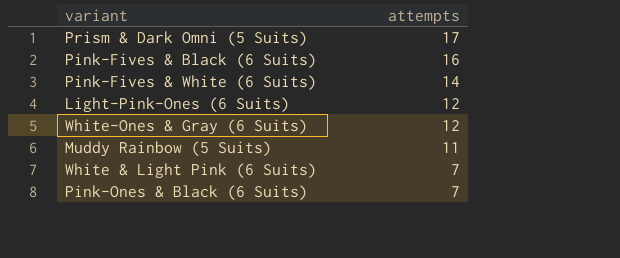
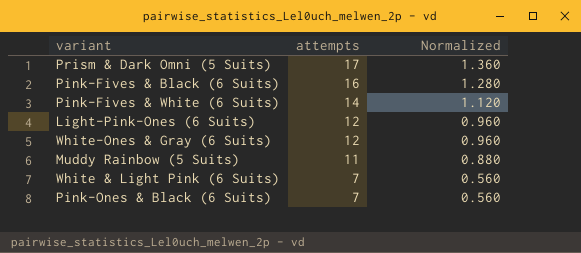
column Normalized | formula: none -> [attempts] * 0.08

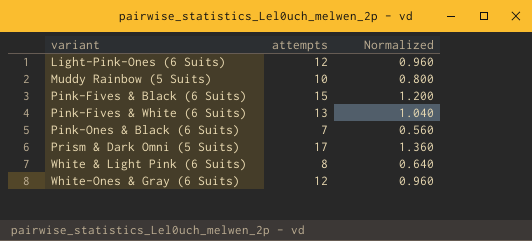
row order: attempts descending -> variant ascending
Muddy Rainbow (5 Suits) | attempts: 11 -> 10
Muddy Rainbow (5 Suits) | Normalized: 0.880 -> 0.800
Pink-Fives & Black (6 Suits) | attempts: 16 -> 15
Pink-Fives & Black (6 Suits) | Normalized: 1.280 -> 1.200
Pink-Fives & White (6 Suits) | attempts: 14 -> 13
Pink-Fives & White (6 Suits) | Normalized: 1.120 -> 1.040
White & Light Pink (6 Suits) | attempts: 7 -> 8
White & Light Pink (6 Suits) | Normalized: 0.560 -> 0.640

